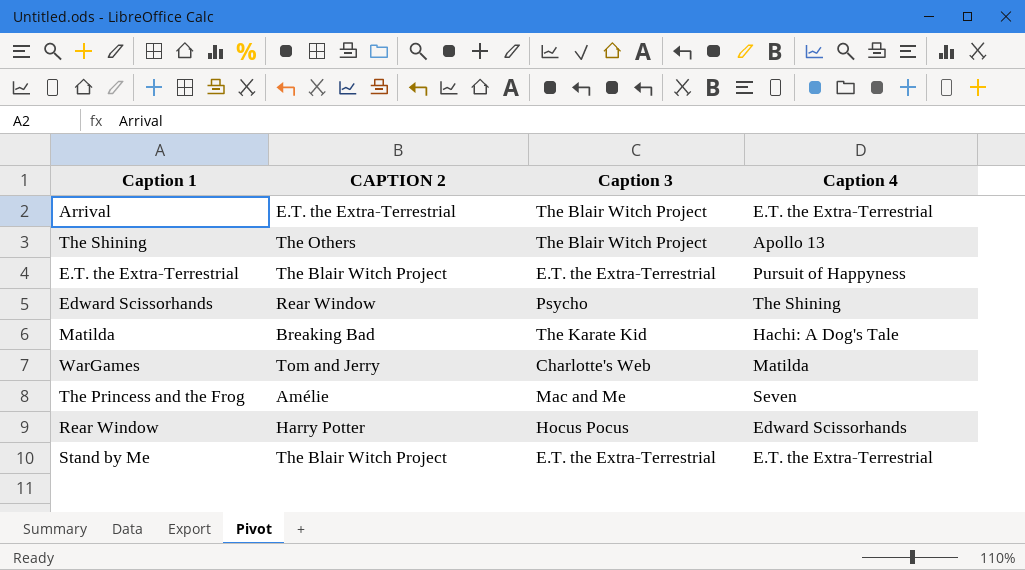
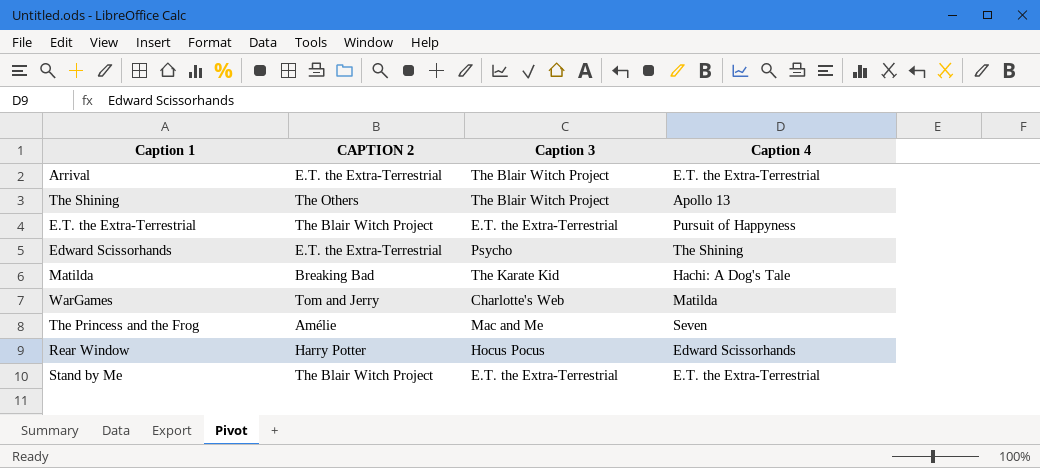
Edward Scissorhands | CAPTION 2: Rear Window -> E.T. the Extra-Terrestrial

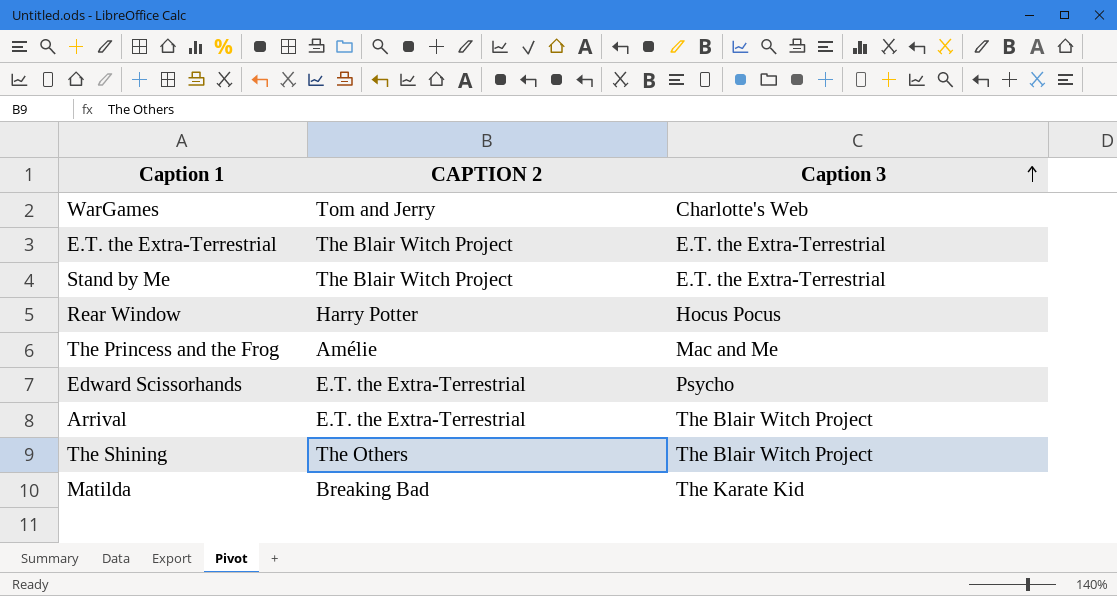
row order: none -> Caption 3 ascending
column Caption 4 | position: 4 -> none

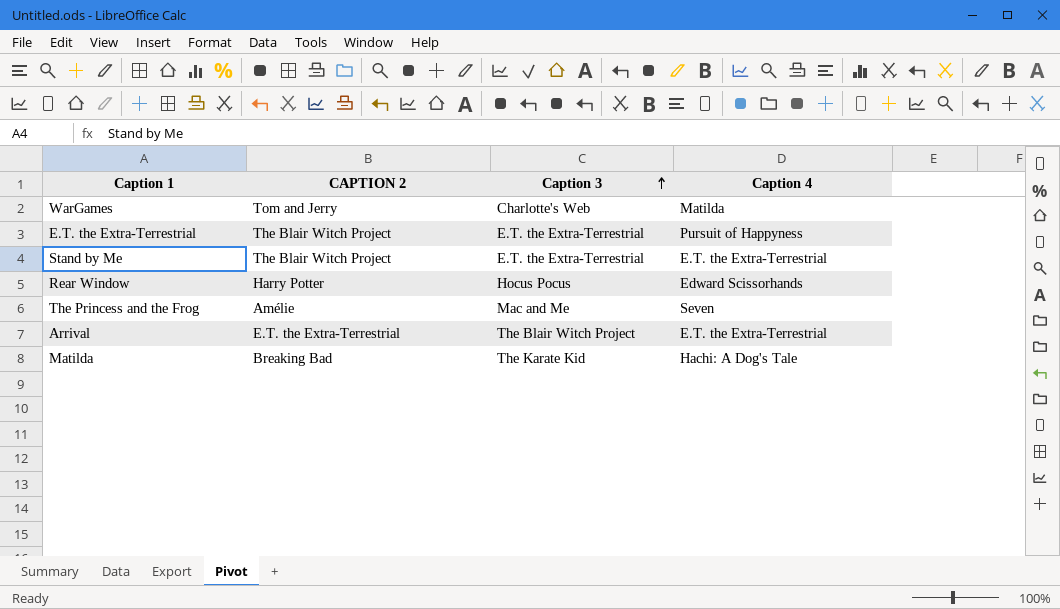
column Caption 4 | position: none -> 4
row Edward Scissorhands: E.T. the Extra-Terrestrial | Psycho -> none
row The Shining: The Others | The Blair Witch Project -> none

